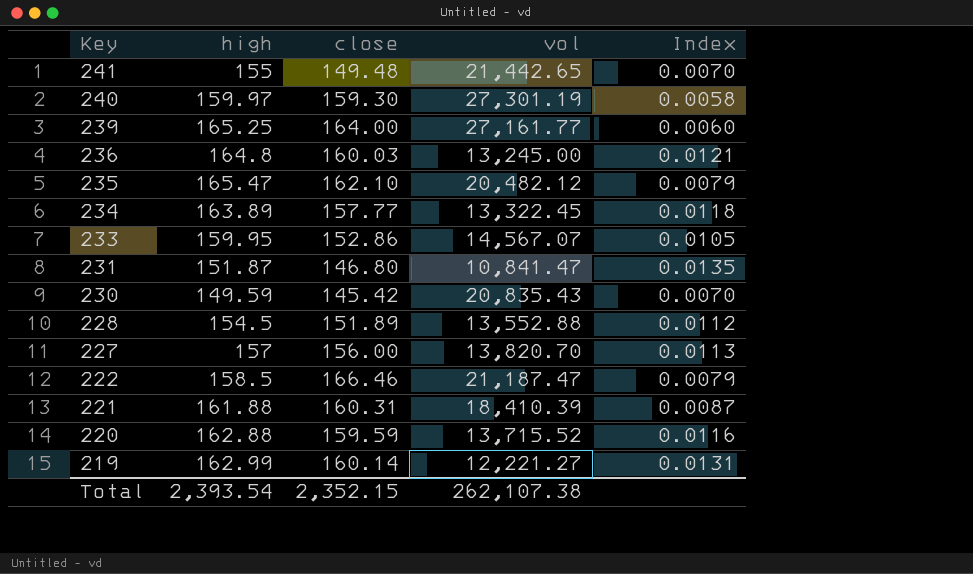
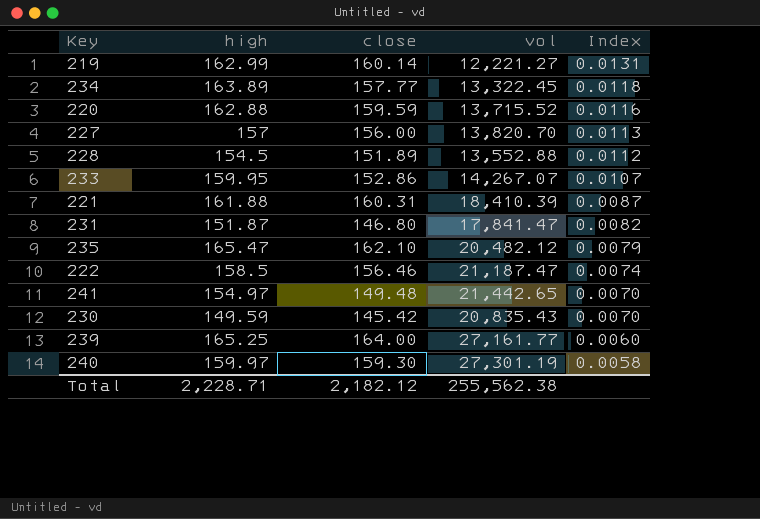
row order: Key descending -> Index descending
row 236: 164.8 | 160.03 | 13,245.00 | 0.0121 -> none
233 | vol: 14,567.07 -> 14,267.07
233 | Index: 0.0105 -> 0.0107
231 | vol: 10,841.47 -> 17,841.47
231 | Index: 0.0135 -> 0.0082
222 | close: 166.46 -> 156.46
222 | Index: 0.0079 -> 0.0074
241 | high: 155 -> 154.97
Total | high: 2,393.54 -> 2,228.71
Total | close: 2,352.15 -> 2,182.12
Total | vol: 262,107.38 -> 255,562.38

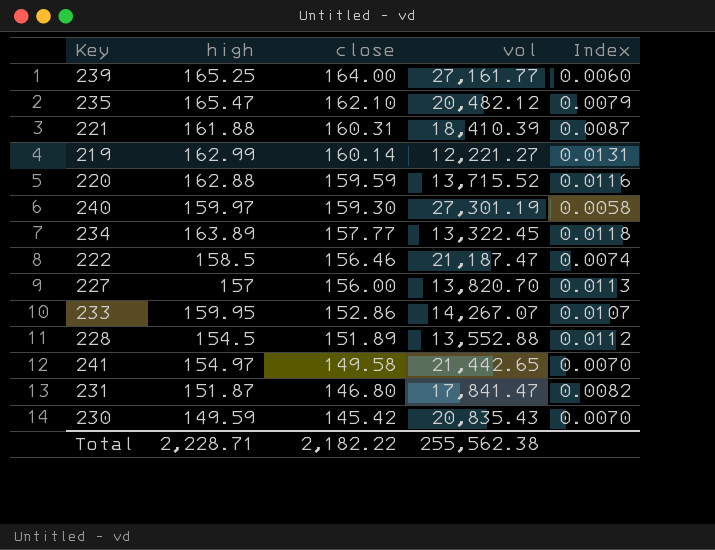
row order: Index descending -> close descending
241 | close: 149.48 -> 149.58
Total | close: 2,182.12 -> 2,182.22

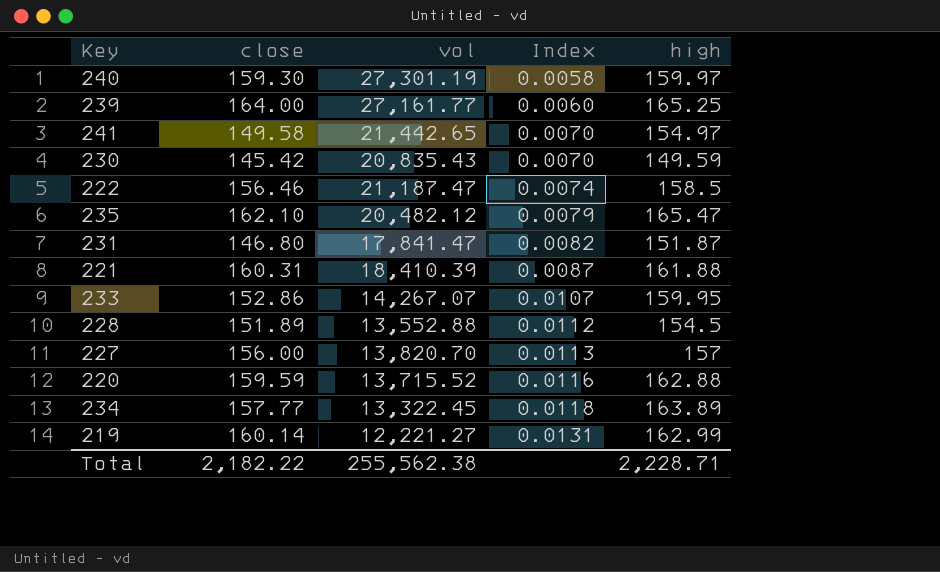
row order: close descending -> Index ascending
column high | position: 2 -> 5

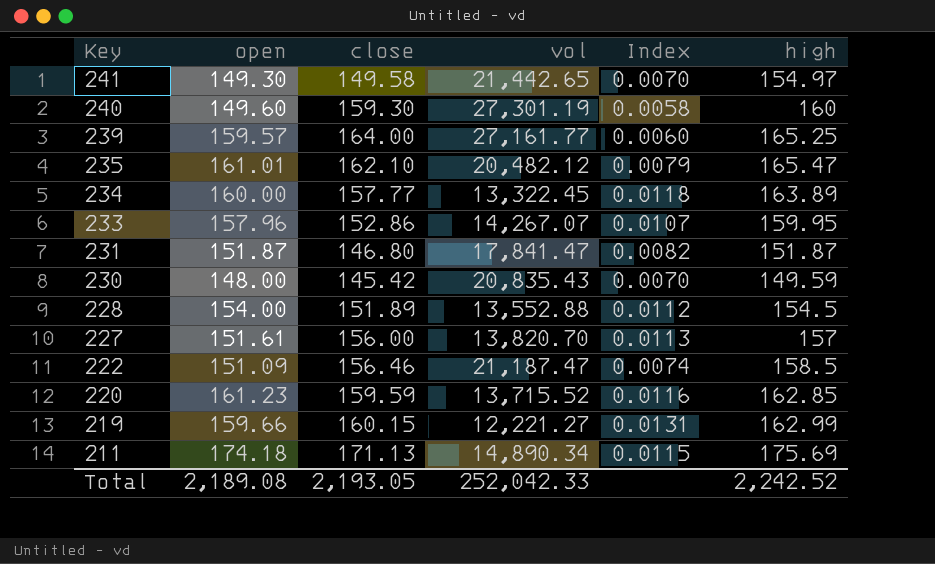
row order: Index ascending -> Key descending
column open | position: none -> 2
row 221: 160.31 | 18,410.39 | 0.0087 | 161.88 -> none
240 | high: 159.97 -> 160
220 | high: 162.88 -> 162.85
219 | close: 160.14 -> 160.15
row 211: none -> 174.18 | 171.13 | 14,890.34 | 0.0115 | 175.69
Total | close: 2,182.22 -> 2,193.05
Total | vol: 255,562.38 -> 252,042.33
Total | high: 2,228.71 -> 2,242.52

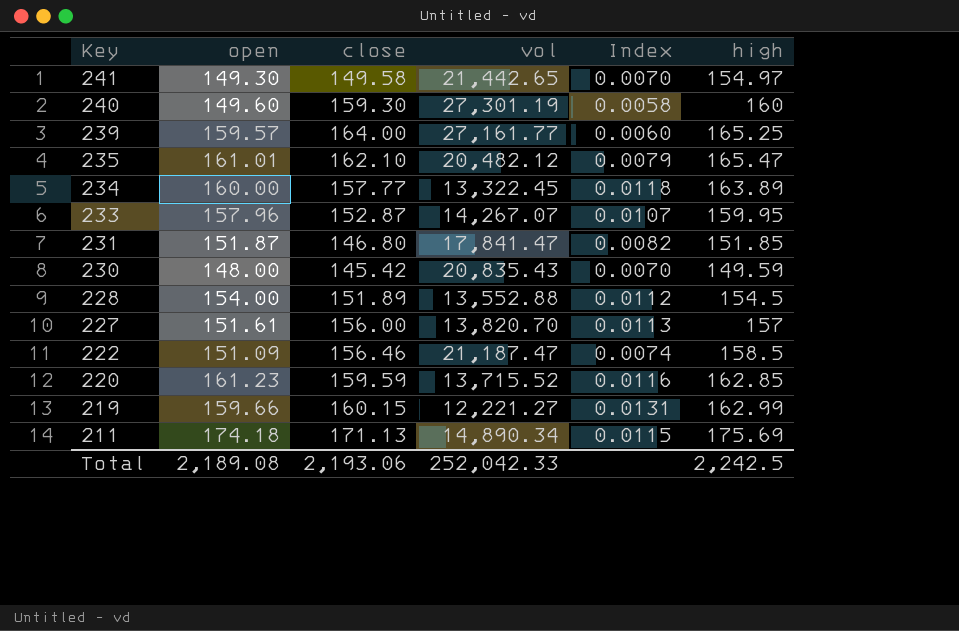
233 | close: 152.86 -> 152.87
231 | high: 151.87 -> 151.85
Total | close: 2,193.05 -> 2,193.06
Total | high: 2,242.52 -> 2,242.5

